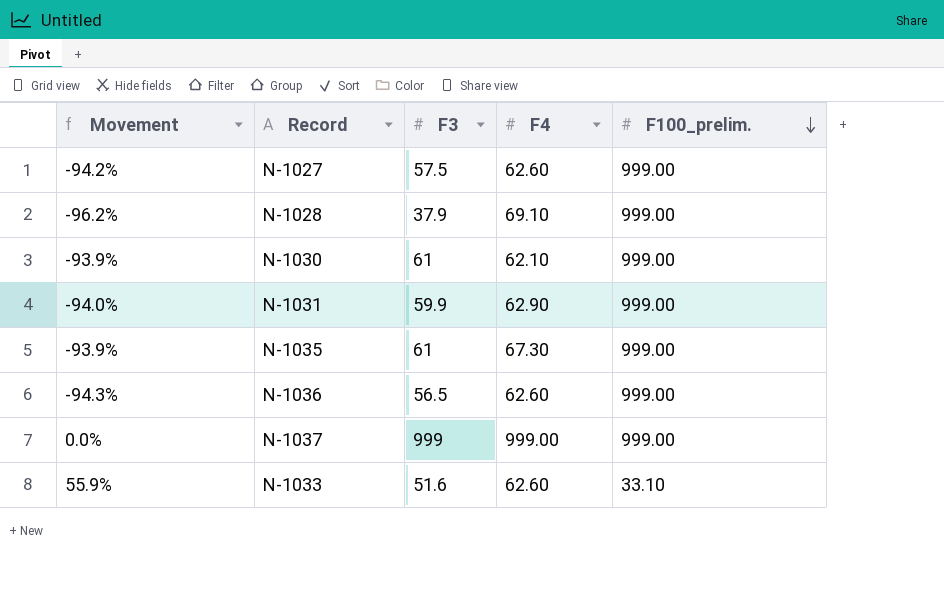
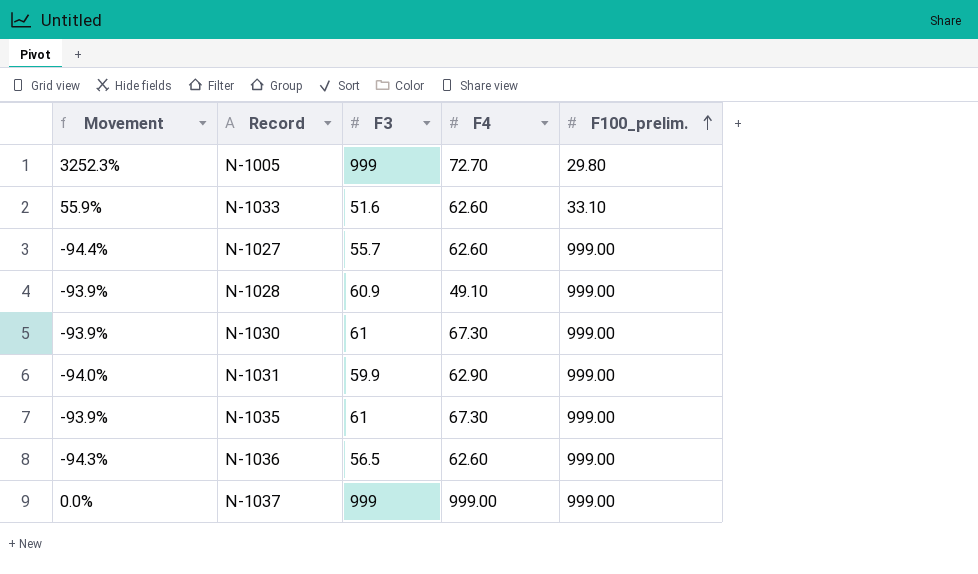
row order: F100_prelim. descending -> F100_prelim. ascending
row N-1005: none -> 3252.3% | 999 | 72.70 | 29.80
N-1027 | Movement: -94.2% -> -94.4%
N-1027 | F3: 57.5 -> 55.7
N-1028 | Movement: -96.2% -> -93.9%
N-1028 | F3: 37.9 -> 60.9
N-1028 | F4: 69.10 -> 49.10
N-1030 | F4: 62.10 -> 67.30

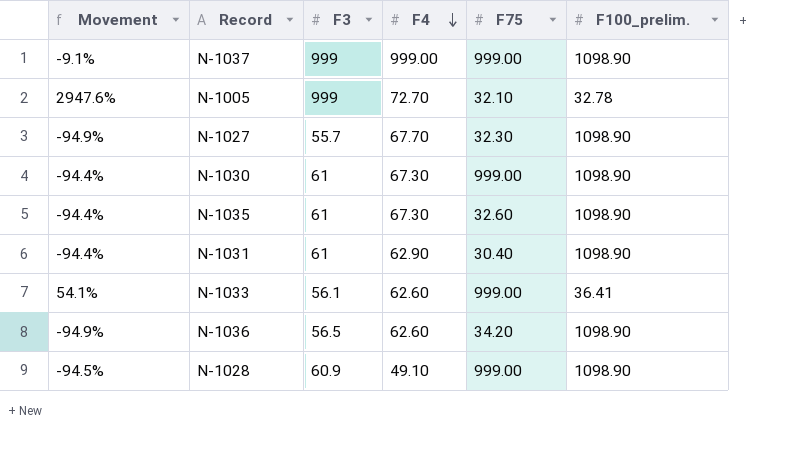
row order: F100_prelim. ascending -> F4 descending
column F75 | position: none -> 5
N-1037 | Movement: 0.0% -> -9.1%
N-1037 | F100_prelim.: 999.00 -> 1098.90
N-1005 | Movement: 3252.3% -> 2947.6%
N-1005 | F100_prelim.: 29.80 -> 32.78
N-1027 | Movement: -94.4% -> -94.9%
N-1027 | F4: 62.60 -> 67.70
N-1027 | F100_prelim.: 999.00 -> 1098.90
N-1030 | Movement: -93.9% -> -94.4%
N-1030 | F100_prelim.: 999.00 -> 1098.90
N-1035 | Movement: -93.9% -> -94.4%
N-1035 | F100_prelim.: 999.00 -> 1098.90
N-1031 | Movement: -94.0% -> -94.4%
N-1031 | F3: 59.9 -> 61
N-1031 | F100_prelim.: 999.00 -> 1098.90
N-1033 | Movement: 55.9% -> 54.1%
N-1033 | F3: 51.6 -> 56.1
N-1033 | F100_prelim.: 33.10 -> 36.41
N-1036 | Movement: -94.3% -> -94.9%
N-1036 | F100_prelim.: 999.00 -> 1098.90
N-1028 | Movement: -93.9% -> -94.5%
N-1028 | F100_prelim.: 999.00 -> 1098.90

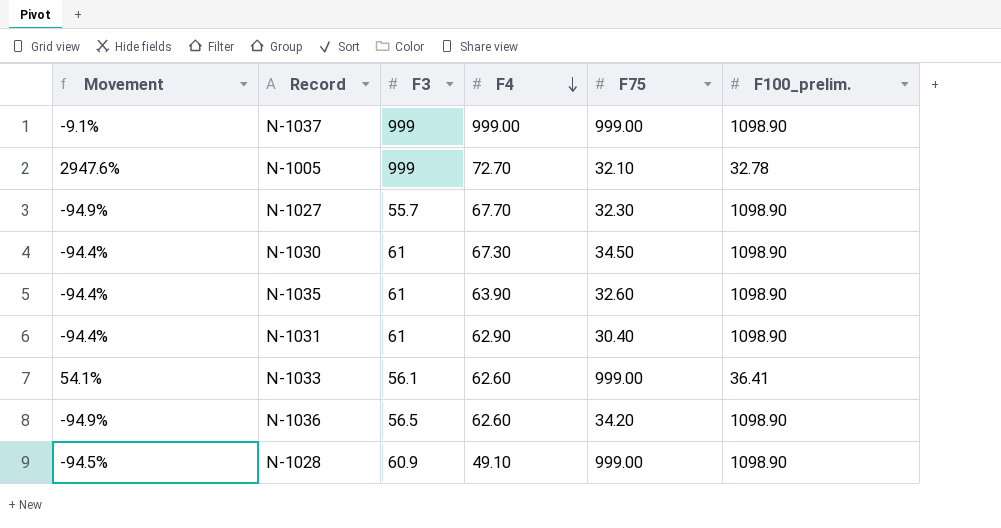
N-1030 | F75: 999.00 -> 34.50
N-1035 | F4: 67.30 -> 63.90

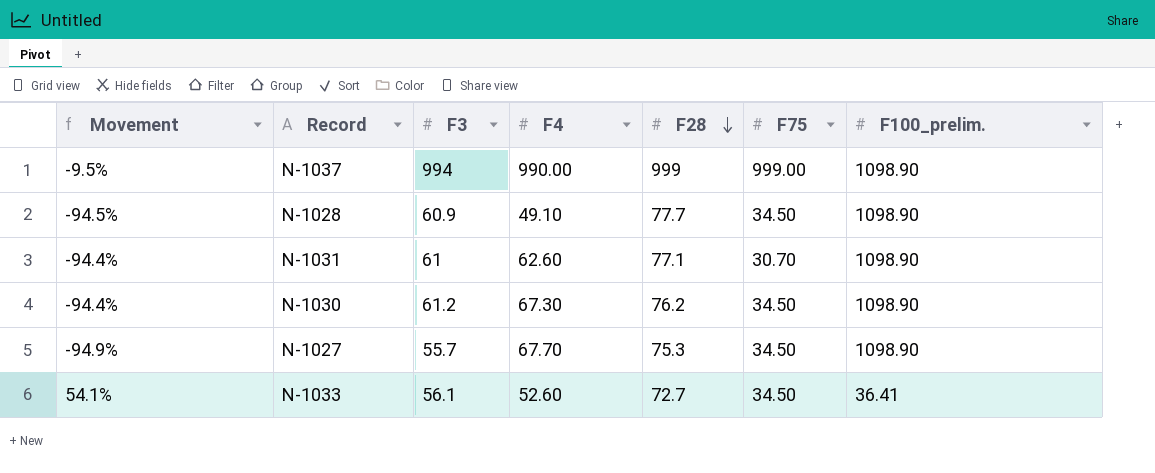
row order: F4 descending -> F28 descending
column F28 | position: none -> 5
row N-1005: 2947.6% | 999 | 72.70 | 32.10 | 32.78 -> none
row N-1035: -94.4% | 61 | 63.90 | 32.60 | 1098.90 -> none
row N-1036: -94.9% | 56.5 | 62.60 | 34.20 | 1098.90 -> none
N-1037 | Movement: -9.1% -> -9.5%
N-1037 | F3: 999 -> 994
N-1037 | F4: 999.00 -> 990.00
N-1028 | F75: 999.00 -> 34.50
N-1031 | F4: 62.90 -> 62.60
N-1031 | F75: 30.40 -> 30.70
N-1030 | F3: 61 -> 61.2
N-1027 | F75: 32.30 -> 34.50
N-1033 | F4: 62.60 -> 52.60
N-1033 | F75: 999.00 -> 34.50

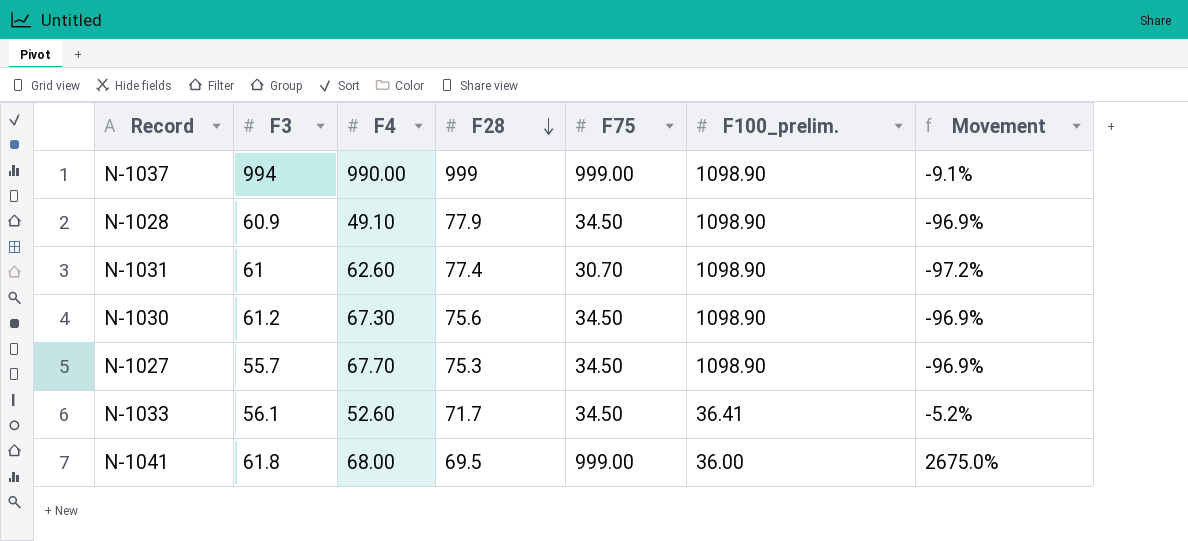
column Movement | formula: ([F3] - [F100_prelim.]) / [F100_prelim.] -> ([F75] - [F100_prelim.]) / [F100_prelim.]
column Movement | position: 1 -> 7
N-1028 | F28: 77.7 -> 77.9
N-1031 | F28: 77.1 -> 77.4
N-1030 | F28: 76.2 -> 75.6
N-1033 | F28: 72.7 -> 71.7
row N-1041: none -> 61.8 | 68.00 | 69.5 | 999.00 | 36.00 | 2675.0%

